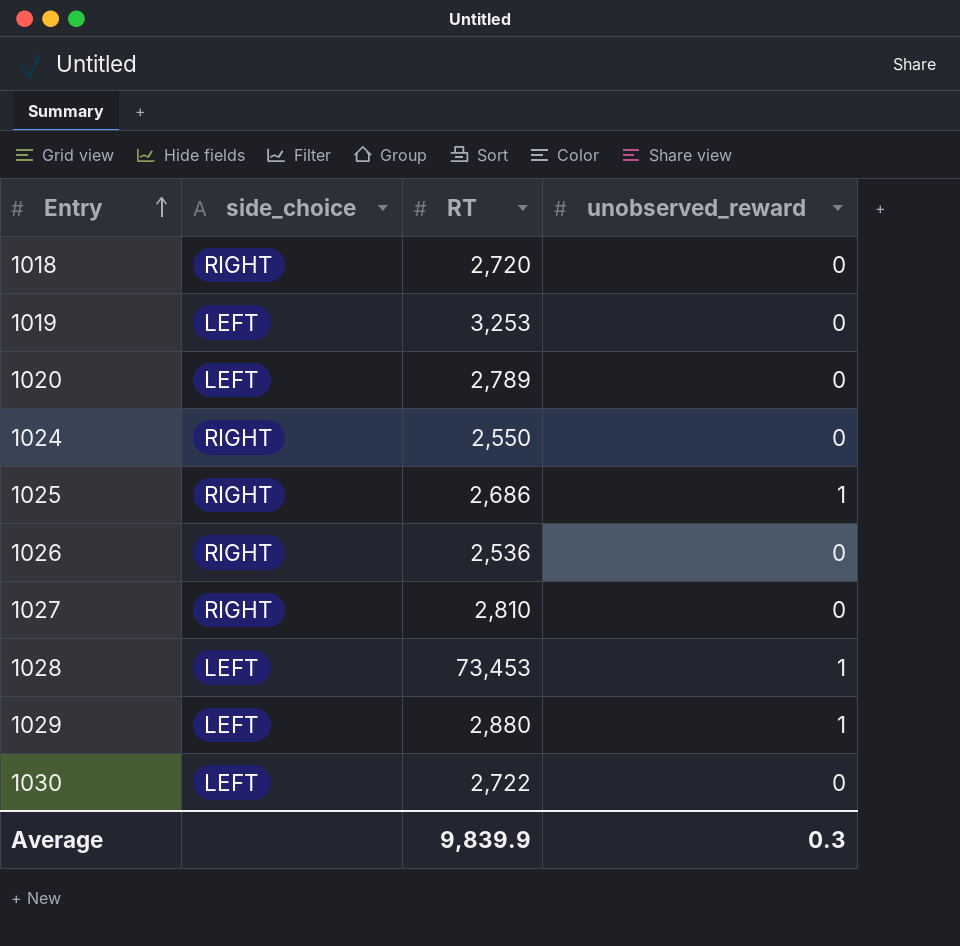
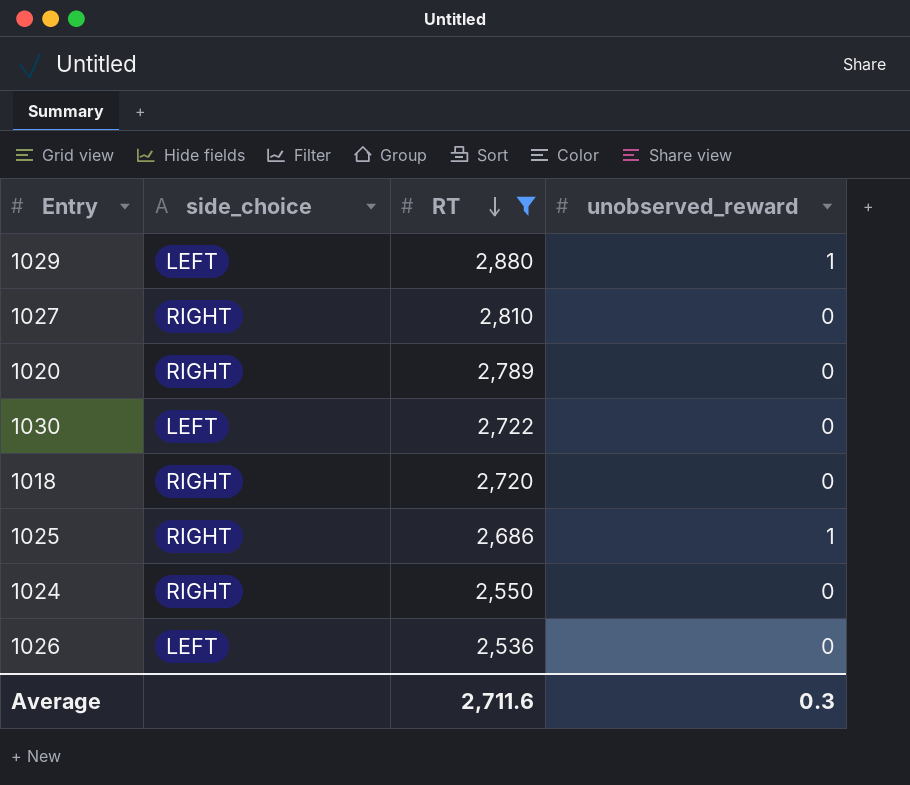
filter: none -> RT <= 2,880
row order: Entry ascending -> RT descending
1020 | side_choice: LEFT -> RIGHT
1026 | side_choice: RIGHT -> LEFT
Average | RT: 9,839.9 -> 2,711.6

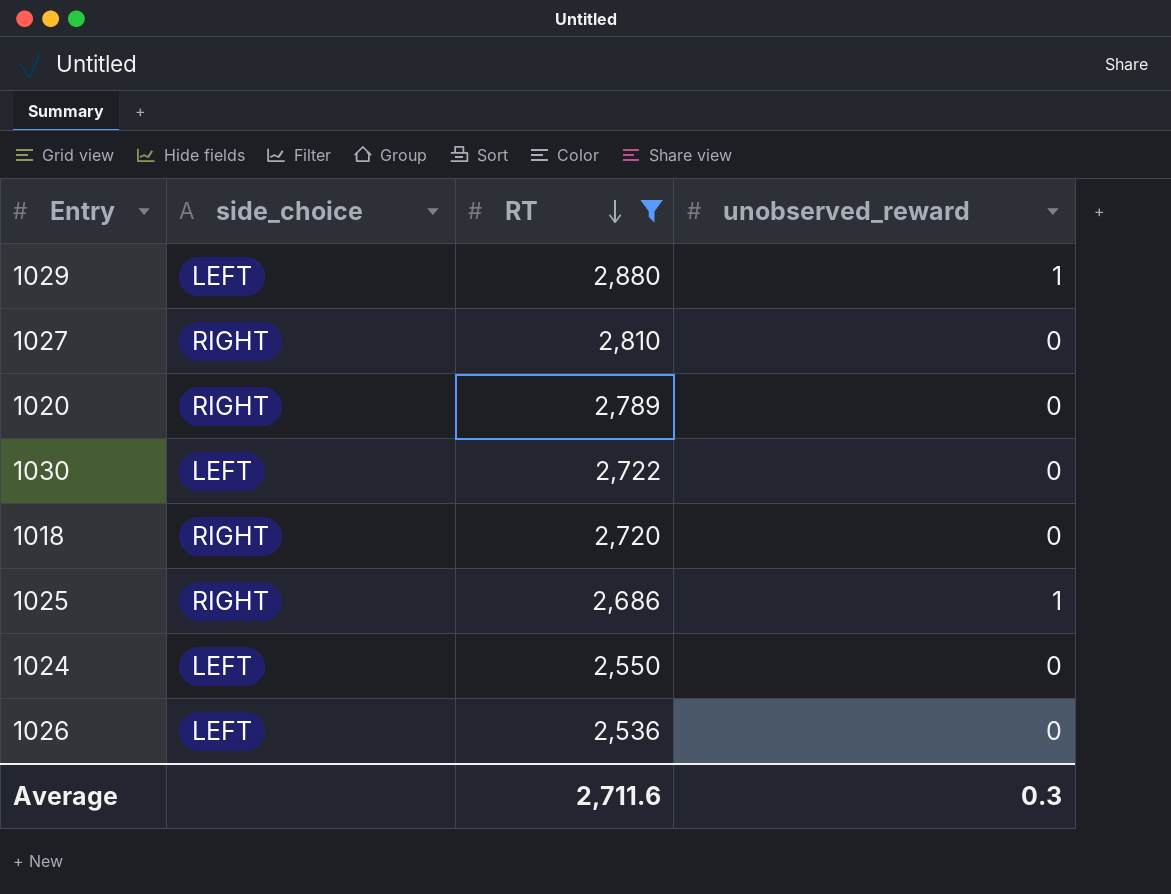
1024 | side_choice: RIGHT -> LEFT

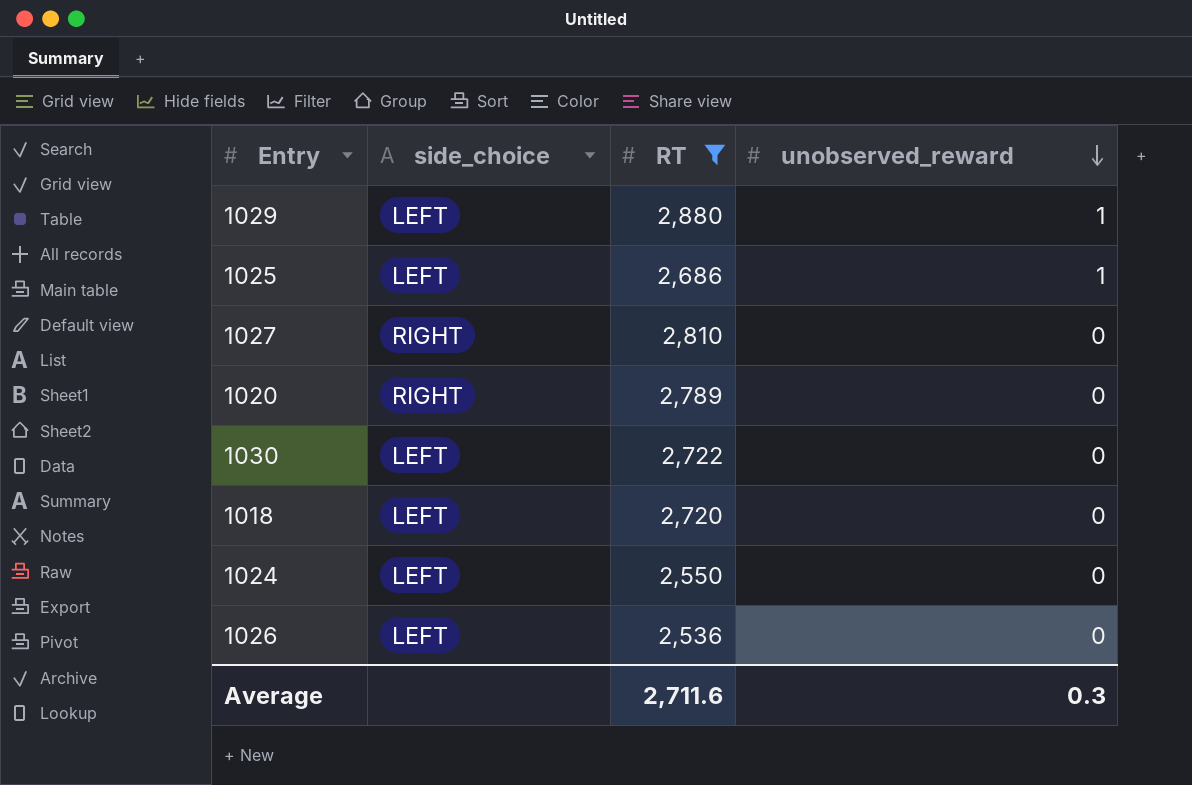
row order: RT descending -> unobserved_reward descending
1025 | side_choice: RIGHT -> LEFT
1018 | side_choice: RIGHT -> LEFT

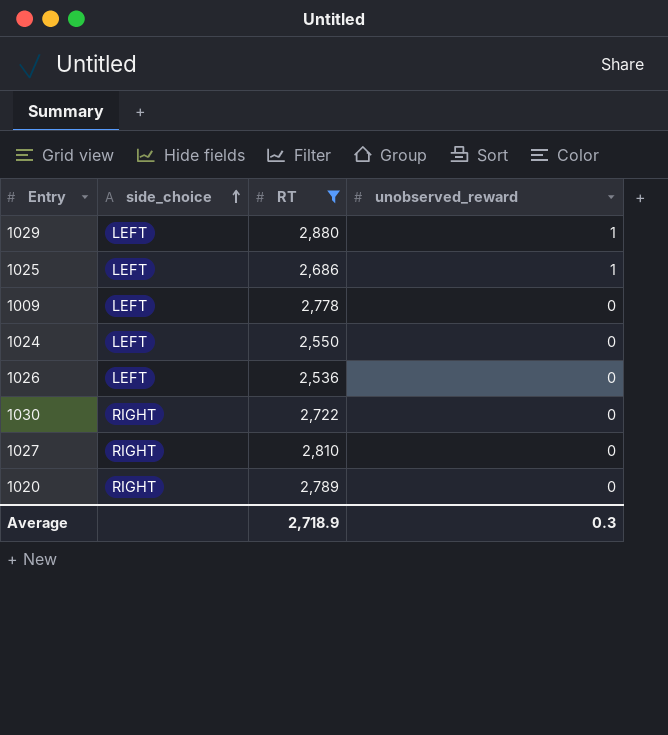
row order: unobserved_reward descending -> side_choice ascending
row 1018: LEFT | 2,720 | 0 -> none
row 1009: none -> LEFT | 2,778 | 0
1030 | side_choice: LEFT -> RIGHT
Average | RT: 2,711.6 -> 2,718.9

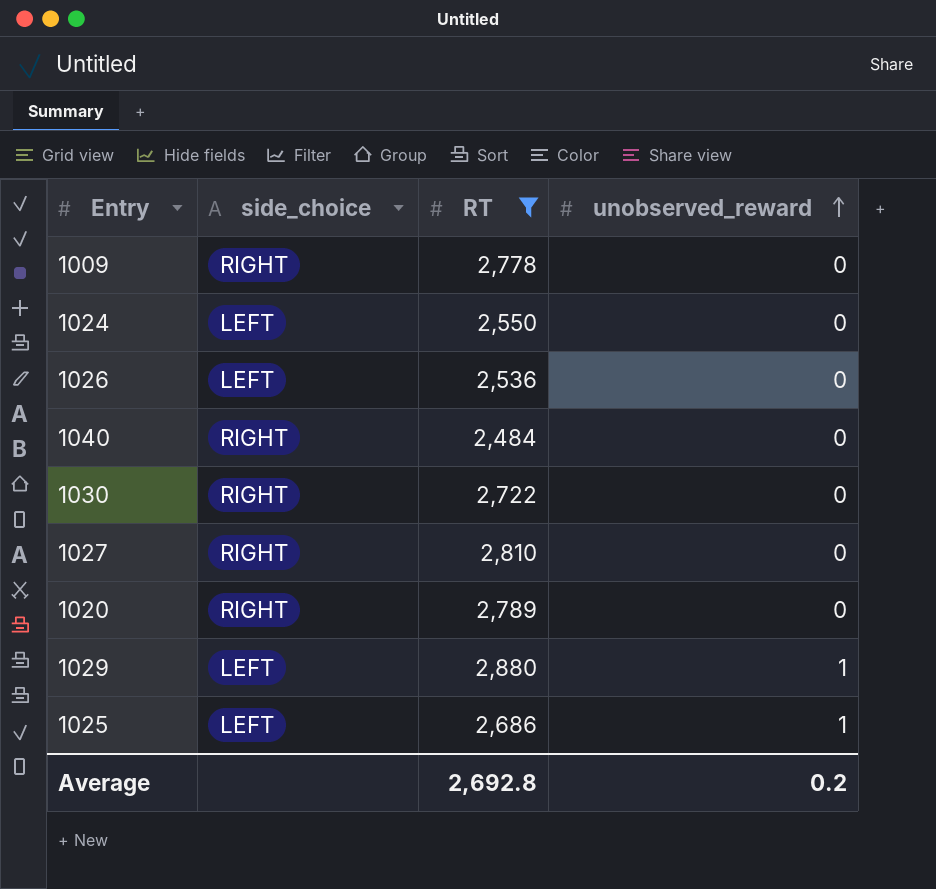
row order: side_choice ascending -> unobserved_reward ascending
1009 | side_choice: LEFT -> RIGHT
row 1040: none -> RIGHT | 2,484 | 0
Average | RT: 2,718.9 -> 2,692.8
Average | unobserved_reward: 0.3 -> 0.2

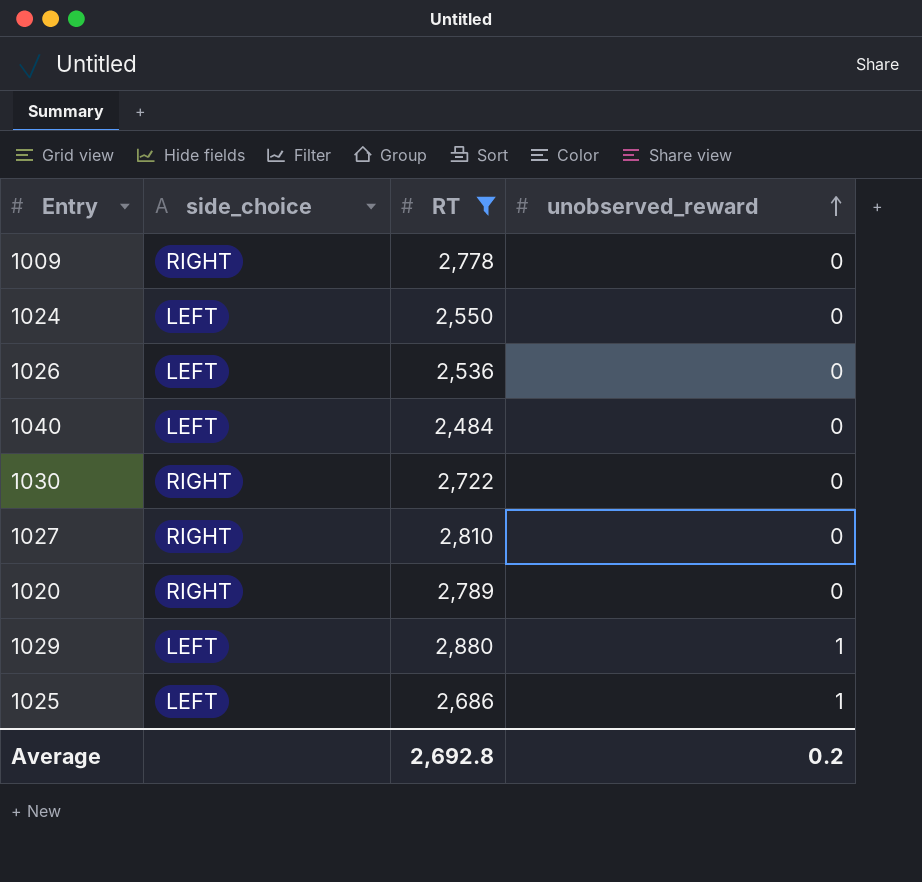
1040 | side_choice: RIGHT -> LEFT

